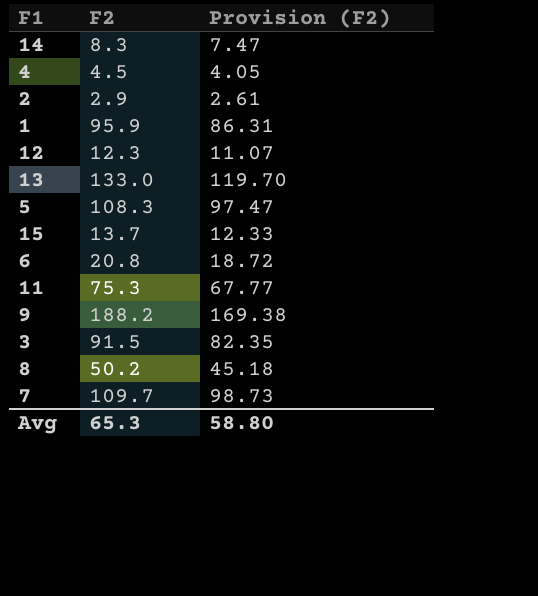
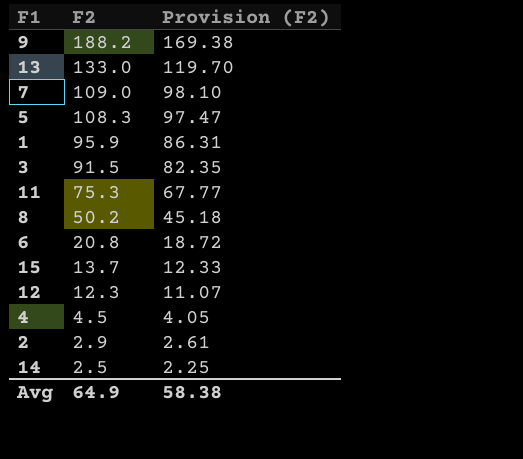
row order: none -> F2 descending
7 | F2: 109.7 -> 109.0
7 | Provision (F2): 98.73 -> 98.10
14 | F2: 8.3 -> 2.5
14 | Provision (F2): 7.47 -> 2.25
Avg | F2: 65.3 -> 64.9
Avg | Provision (F2): 58.80 -> 58.38

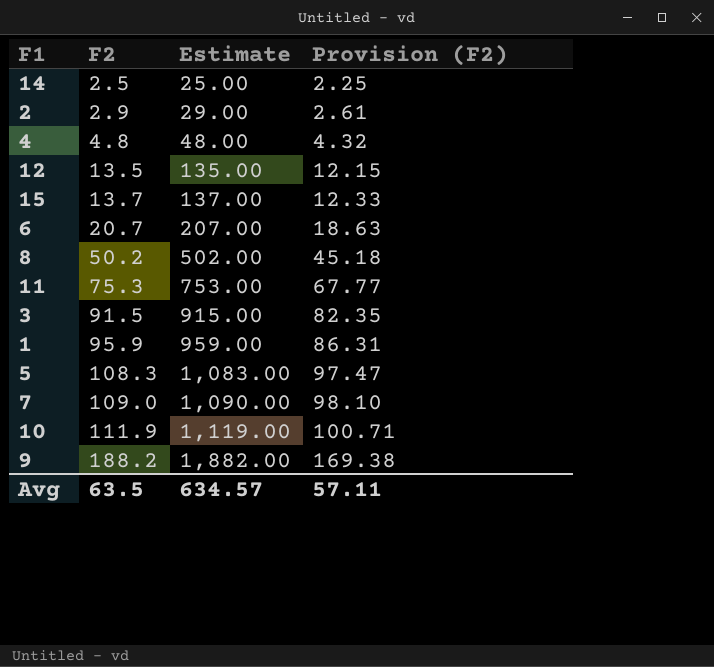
row order: F2 descending -> F2 ascending
column Estimate | formula: none -> [F2] * 10
row 13: 133.0 | 119.70 -> none
4 | F2: 4.5 -> 4.8
4 | Provision (F2): 4.05 -> 4.32
12 | F2: 12.3 -> 13.5
12 | Provision (F2): 11.07 -> 12.15
6 | F2: 20.8 -> 20.7
6 | Provision (F2): 18.72 -> 18.63
row 10: none -> 111.9 | 1,119.00 | 100.71
Avg | F2: 64.9 -> 63.5
Avg | Provision (F2): 58.38 -> 57.11

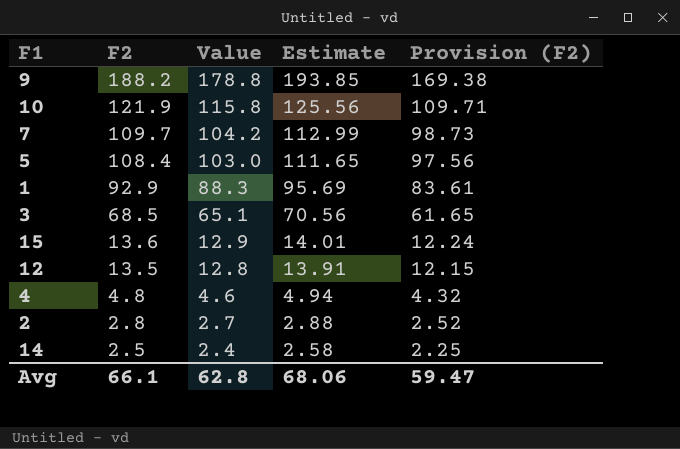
row order: F2 ascending -> F2 descending
column Value | formula: none -> [F2] * 0.95
column Estimate | formula: [F2] * 10 -> [F2] * 1.03
row 6: 20.7 | 207.00 | 18.63 -> none
row 8: 50.2 | 502.00 | 45.18 -> none
row 11: 75.3 | 753.00 | 67.77 -> none
10 | F2: 111.9 -> 121.9
10 | Provision (F2): 100.71 -> 109.71
7 | F2: 109.0 -> 109.7
7 | Provision (F2): 98.10 -> 98.73
5 | F2: 108.3 -> 108.4
5 | Provision (F2): 97.47 -> 97.56
1 | F2: 95.9 -> 92.9
1 | Provision (F2): 86.31 -> 83.61
3 | F2: 91.5 -> 68.5
3 | Provision (F2): 82.35 -> 61.65
15 | F2: 13.7 -> 13.6
15 | Provision (F2): 12.33 -> 12.24
2 | F2: 2.9 -> 2.8
2 | Provision (F2): 2.61 -> 2.52
Avg | F2: 63.5 -> 66.1
Avg | Estimate: 634.57 -> 68.06
Avg | Provision (F2): 57.11 -> 59.47

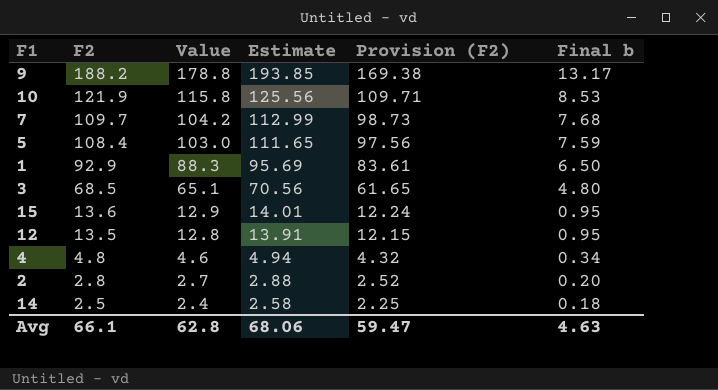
column Final b | formula: none -> [F2] * 0.07

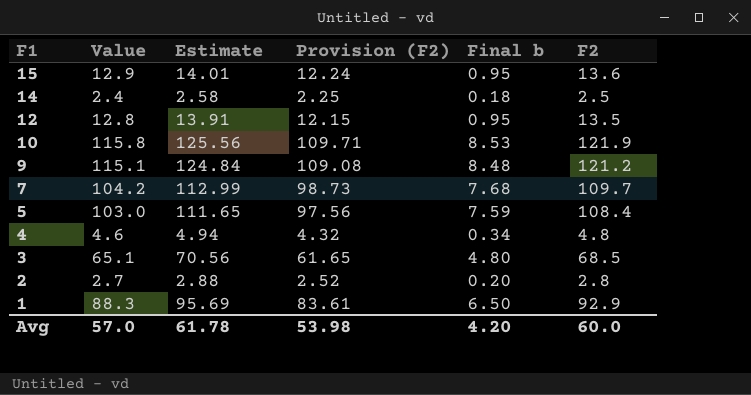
row order: F2 descending -> F1 descending
column F2 | position: 2 -> 6
9 | Value: 178.8 -> 115.1
9 | Estimate: 193.85 -> 124.84
9 | Provision (F2): 169.38 -> 109.08
9 | Final b: 13.17 -> 8.48
9 | F2: 188.2 -> 121.2
Avg | Value: 62.8 -> 57.0
Avg | Estimate: 68.06 -> 61.78
Avg | Provision (F2): 59.47 -> 53.98
Avg | Final b: 4.63 -> 4.20
Avg | F2: 66.1 -> 60.0

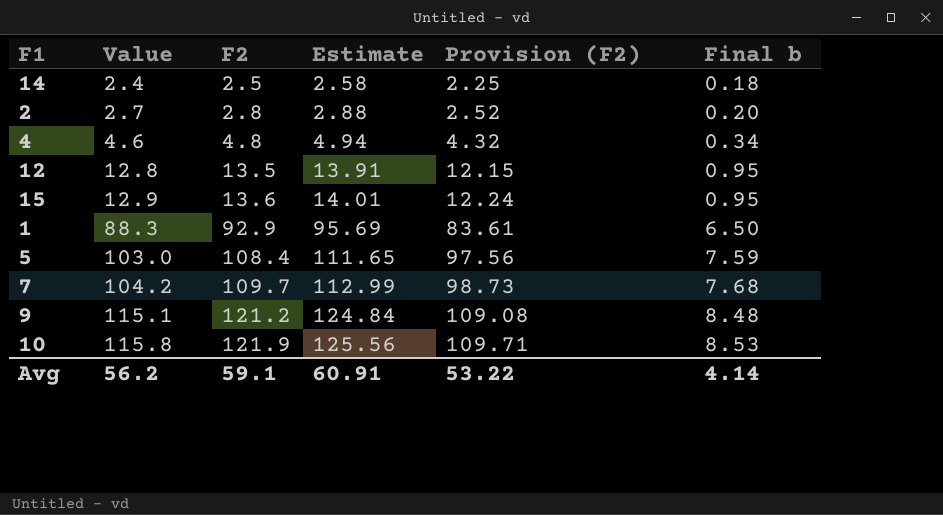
row order: F1 descending -> Value ascending
column F2 | position: 6 -> 3
row 3: 65.1 | 70.56 | 61.65 | 4.80 | 68.5 -> none
Avg | Value: 57.0 -> 56.2
Avg | F2: 60.0 -> 59.1
Avg | Estimate: 61.78 -> 60.91
Avg | Provision (F2): 53.98 -> 53.22
Avg | Final b: 4.20 -> 4.14

